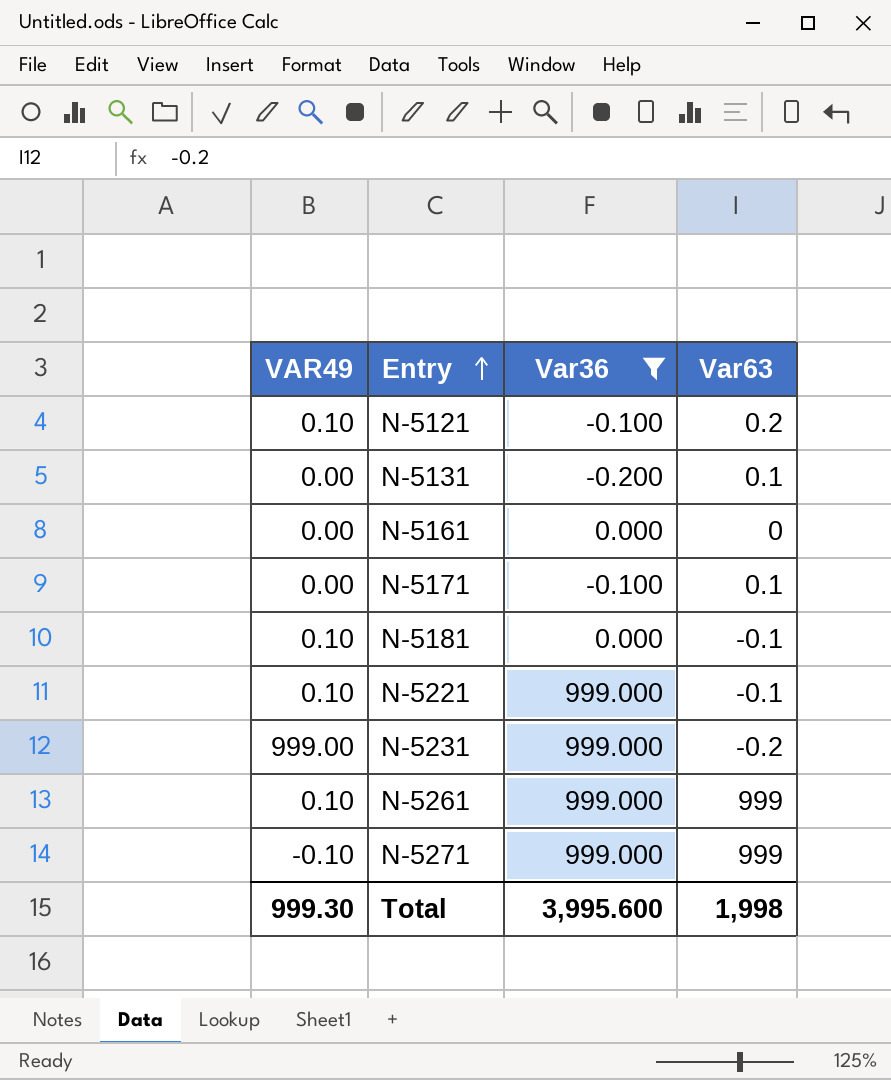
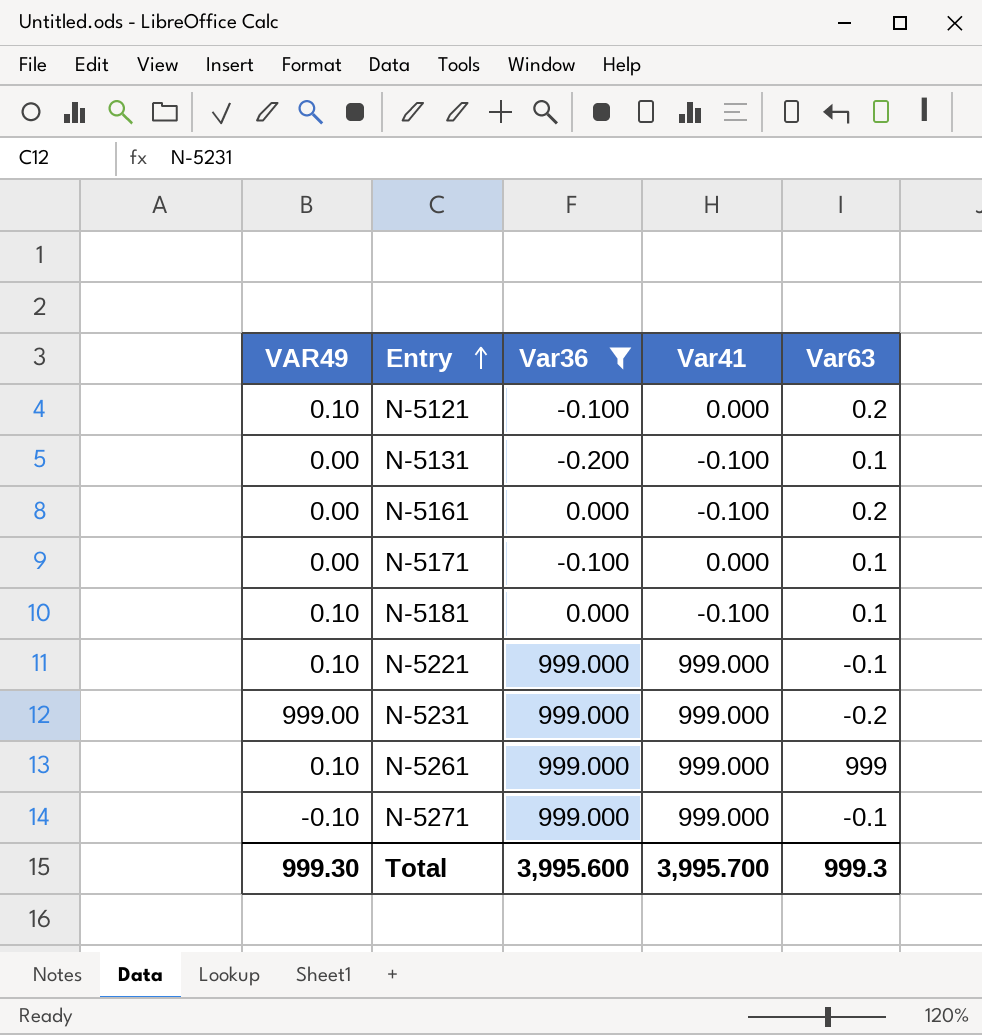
column Var41 | position: none -> 4
N-5161 | Var63: 0 -> 0.2
N-5181 | Var63: -0.1 -> 0.1
N-5271 | Var63: 999 -> -0.1
Total | Var63: 1,998 -> 999.3

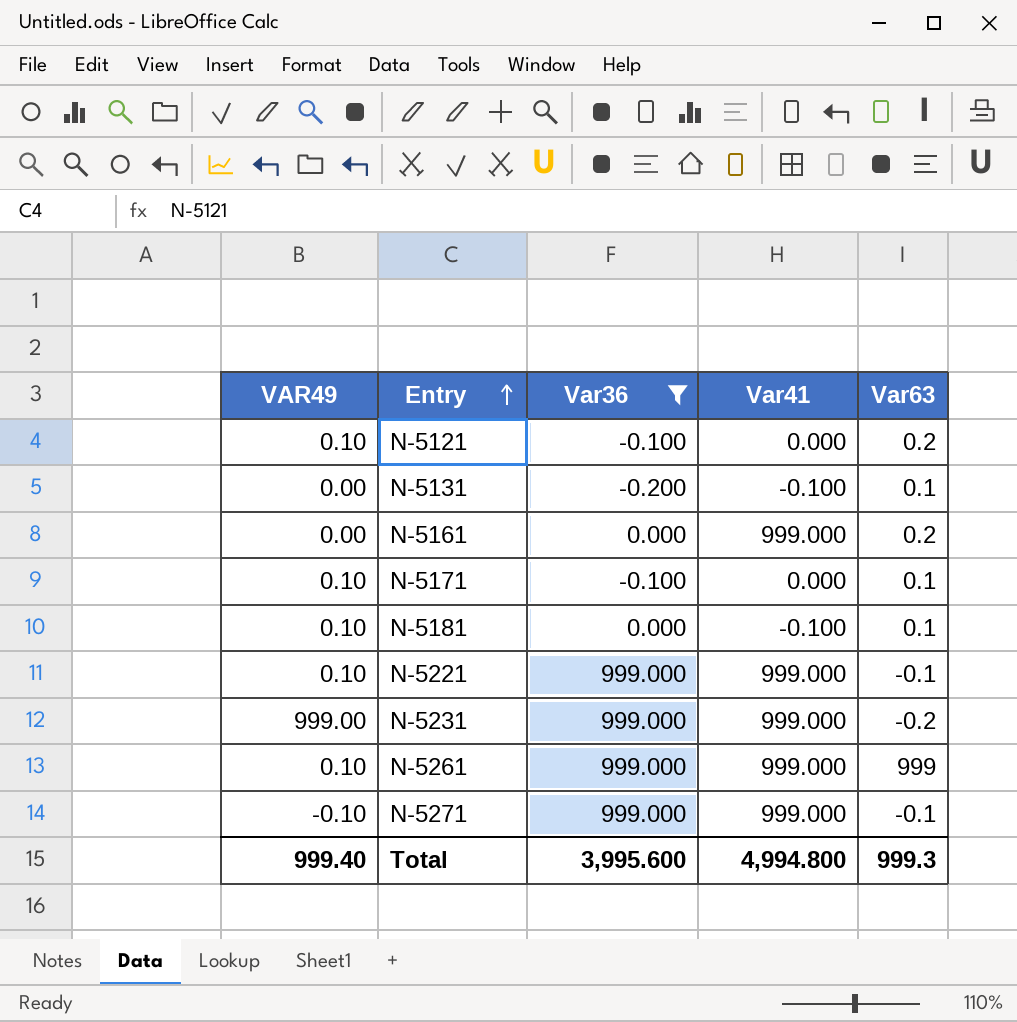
N-5161 | Var41: -0.100 -> 999.000
N-5171 | VAR49: 0.00 -> 0.10
Total | VAR49: 999.30 -> 999.40
Total | Var41: 3,995.700 -> 4,994.800

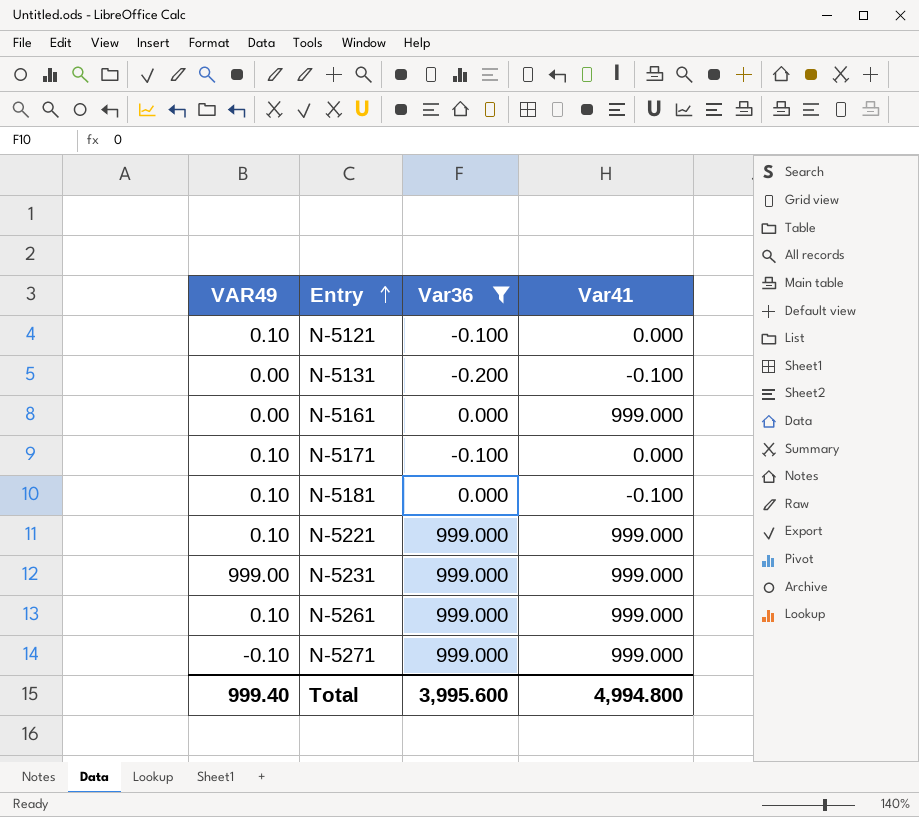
column Var63 | position: 5 -> none

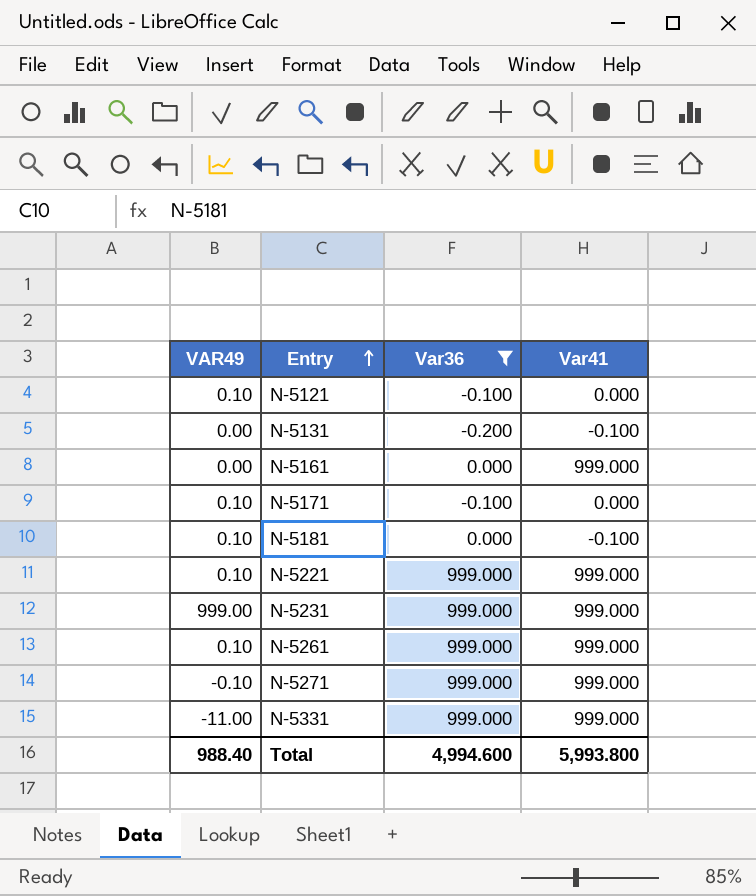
row N-5331: none -> -11.00 | 999.000 | 999.000
Total | VAR49: 999.40 -> 988.40
Total | Var36: 3,995.600 -> 4,994.600
Total | Var41: 4,994.800 -> 5,993.800

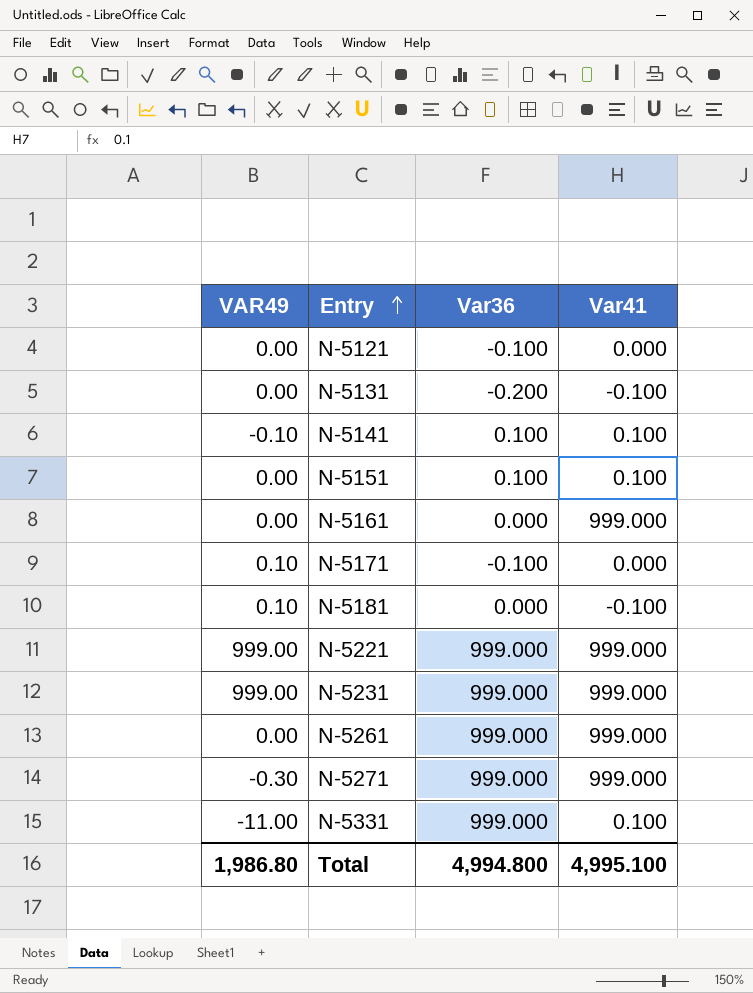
filter: Var36 != 0.100 -> none
N-5121 | VAR49: 0.10 -> 0.00
N-5221 | VAR49: 0.10 -> 999.00
N-5261 | VAR49: 0.10 -> 0.00
N-5271 | VAR49: -0.10 -> -0.30
N-5331 | Var41: 999.000 -> 0.100
Total | VAR49: 988.40 -> 1,986.80
Total | Var36: 4,994.600 -> 4,994.800
Total | Var41: 5,993.800 -> 4,995.100

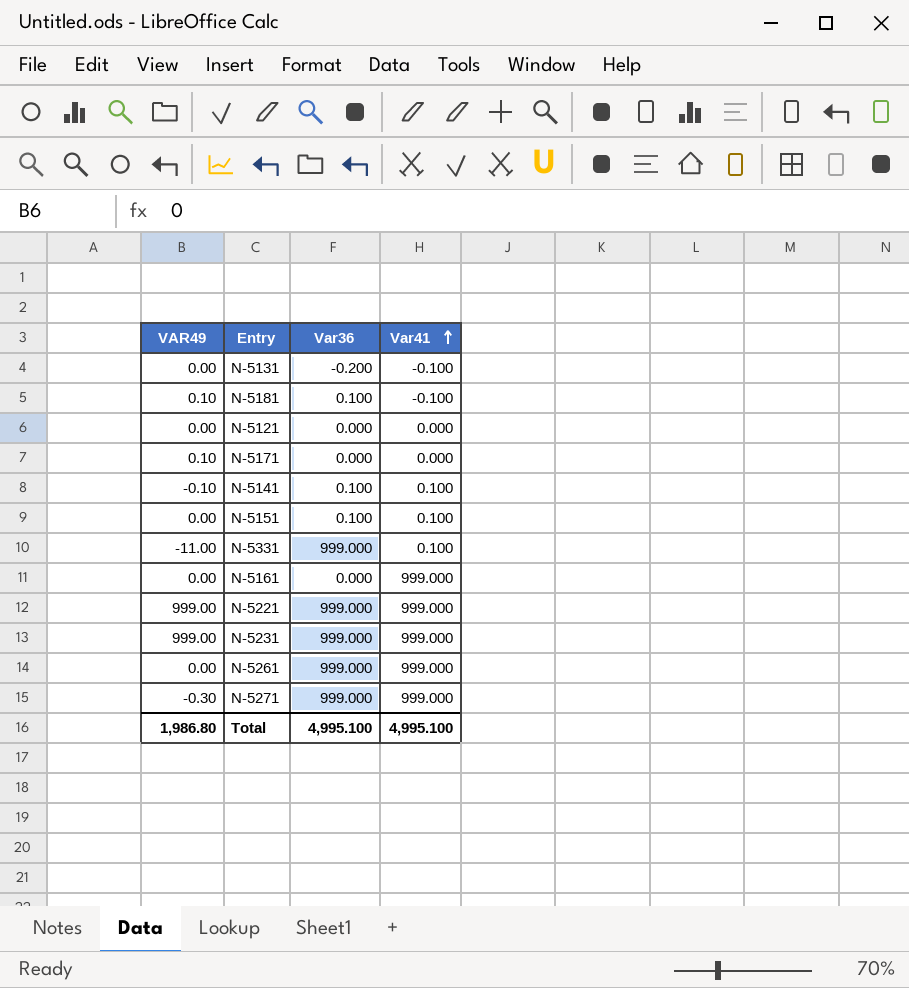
row order: Entry ascending -> Var41 ascending
N-5181 | Var36: 0.000 -> 0.100
N-5121 | Var36: -0.100 -> 0.000
N-5171 | Var36: -0.100 -> 0.000
Total | Var36: 4,994.800 -> 4,995.100

